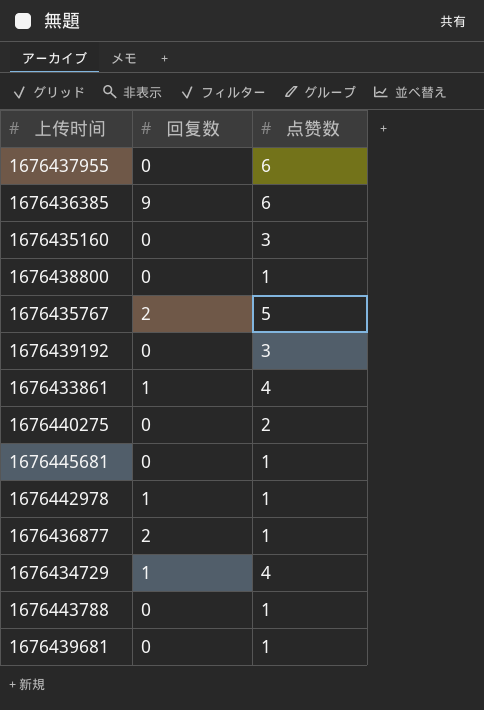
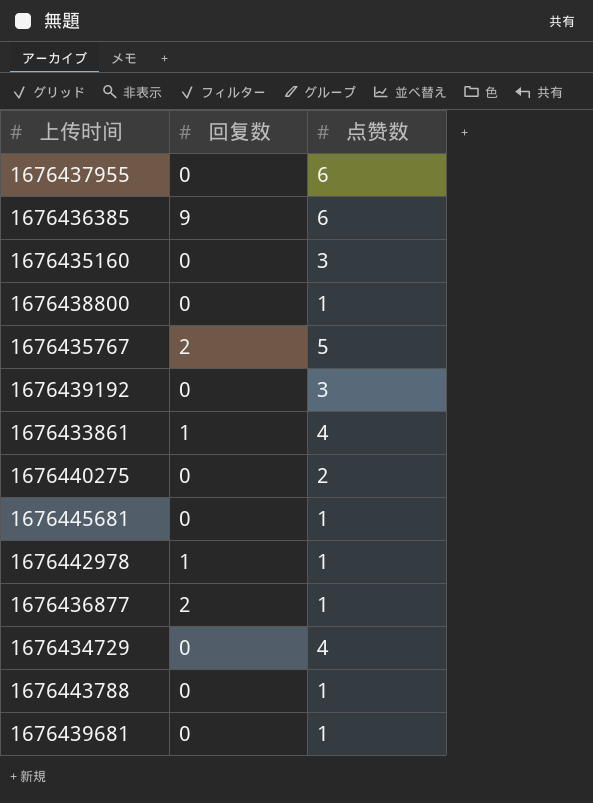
1676434729 | 回复数: 1 -> 0

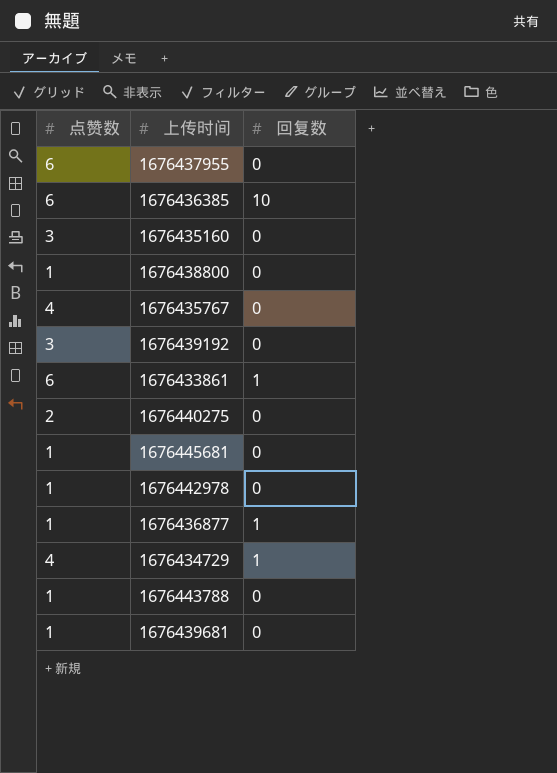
column 点赞数 | position: 3 -> 1
1676436385 | 回复数: 9 -> 10
1676435767 | 点赞数: 5 -> 4
1676435767 | 回复数: 2 -> 0
1676433861 | 点赞数: 4 -> 6
1676442978 | 回复数: 1 -> 0
1676436877 | 回复数: 2 -> 1
1676434729 | 回复数: 0 -> 1

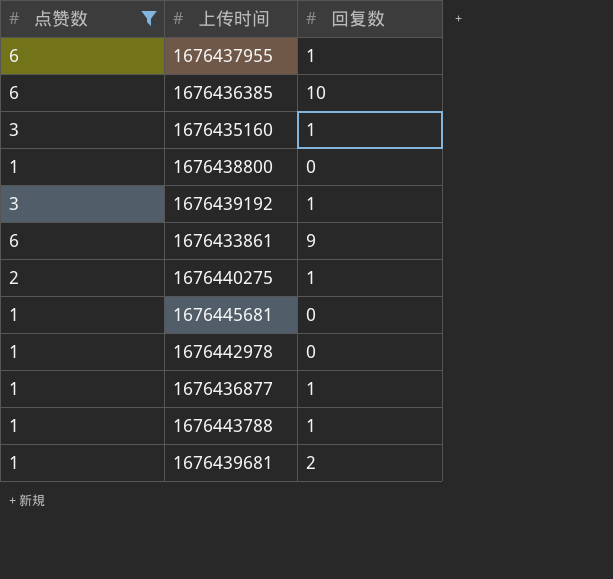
filter: none -> 点赞数 != 4
1676437955 | 回复数: 0 -> 1
1676435160 | 回复数: 0 -> 1
1676439192 | 回复数: 0 -> 1
1676433861 | 回复数: 1 -> 9
1676440275 | 回复数: 0 -> 1
1676443788 | 回复数: 0 -> 1
1676439681 | 回复数: 0 -> 2

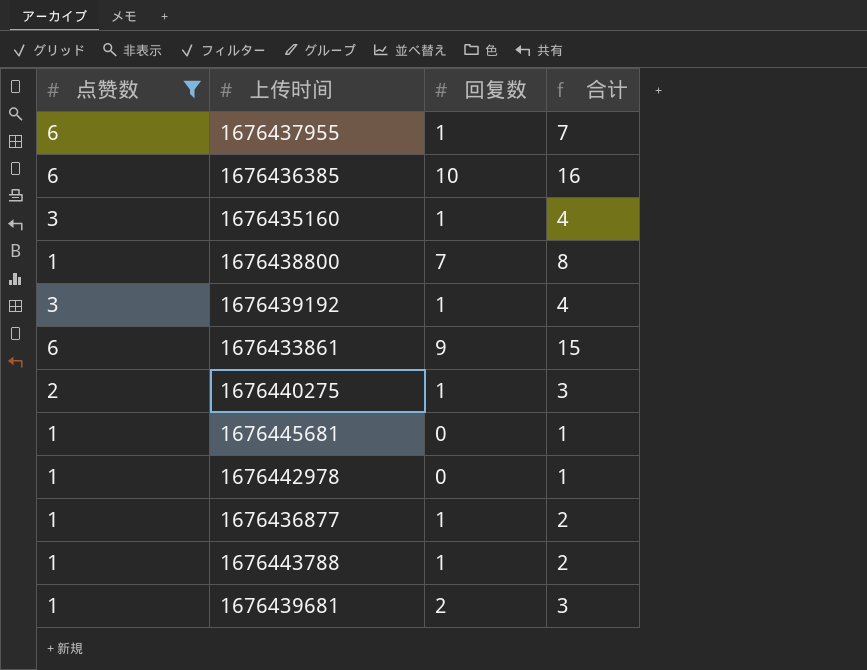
column 合计 | formula: none -> [点赞数] + [回复数]
1676438800 | 回复数: 0 -> 7

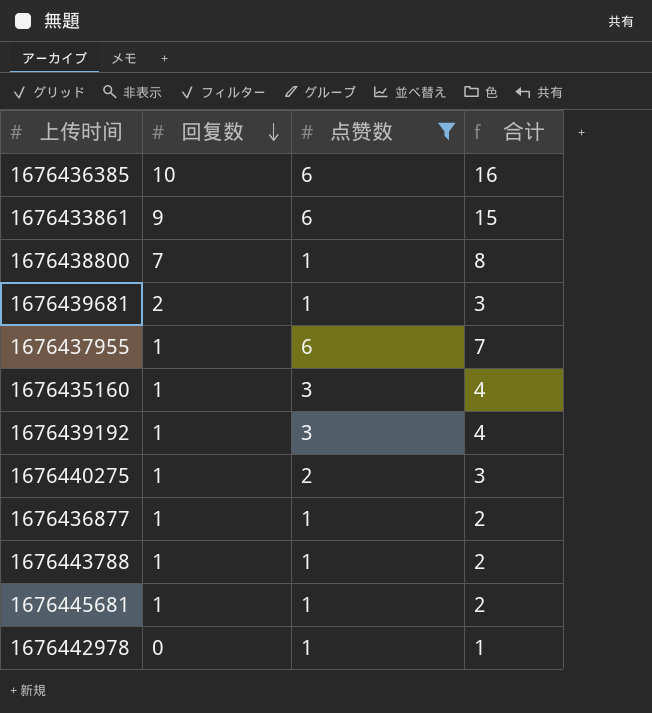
row order: none -> 回复数 descending
column 点赞数 | position: 1 -> 3
1676445681 | 回复数: 0 -> 1
1676445681 | 合计: 1 -> 2

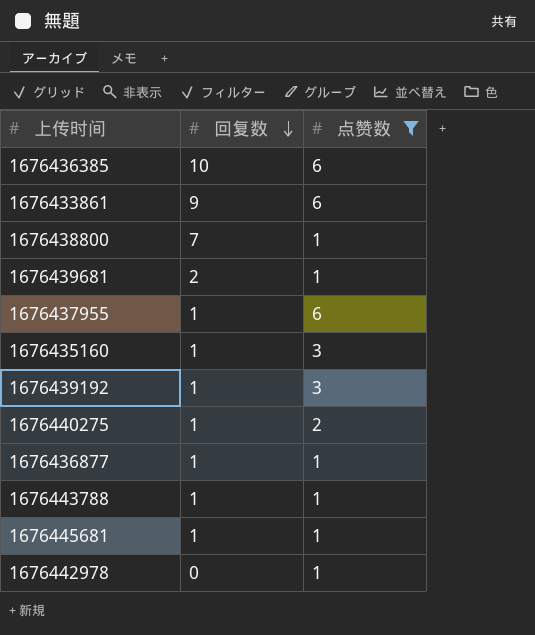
column 合计 | formula: [回复数] + [点赞数] -> none

